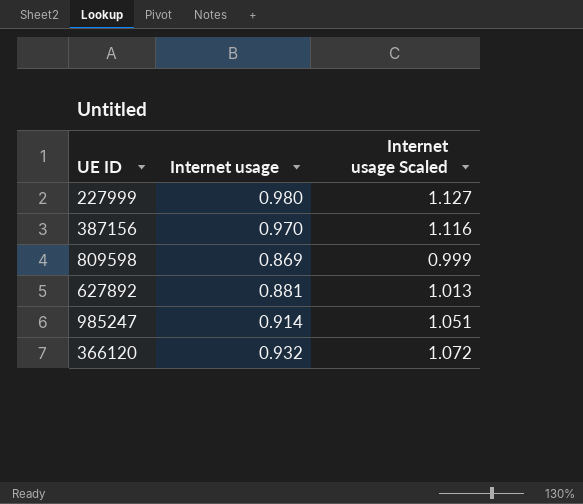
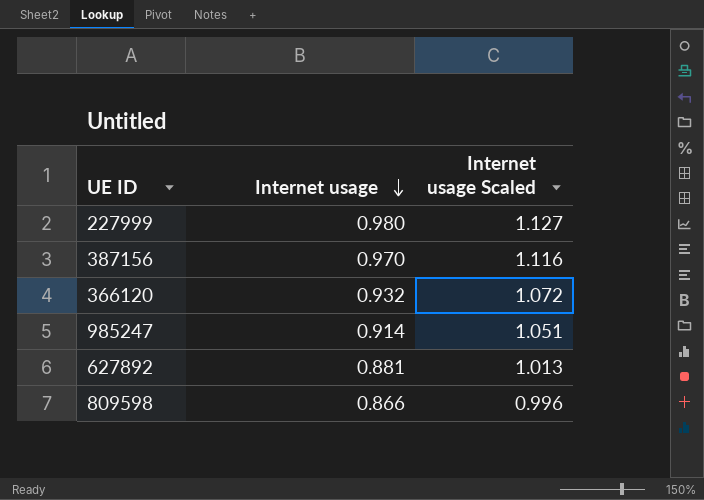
row order: none -> Internet usage descending
809598 | Internet usage: 0.869 -> 0.866
809598 | Internet usage Scaled: 0.999 -> 0.996

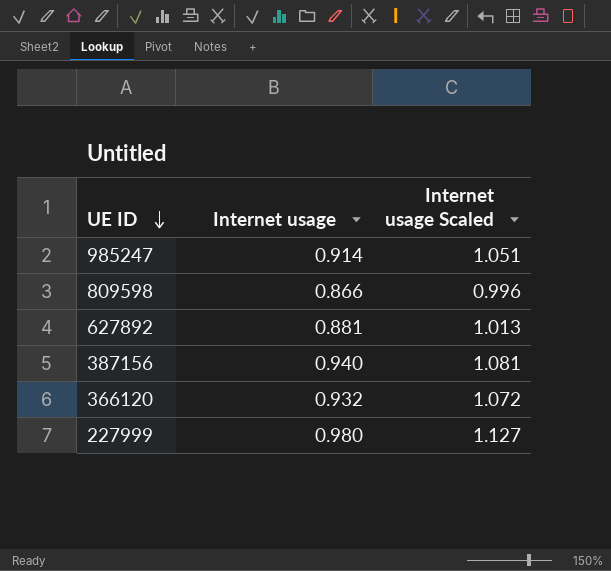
row order: Internet usage descending -> UE ID descending
387156 | Internet usage: 0.970 -> 0.940
387156 | Internet usage Scaled: 1.116 -> 1.081

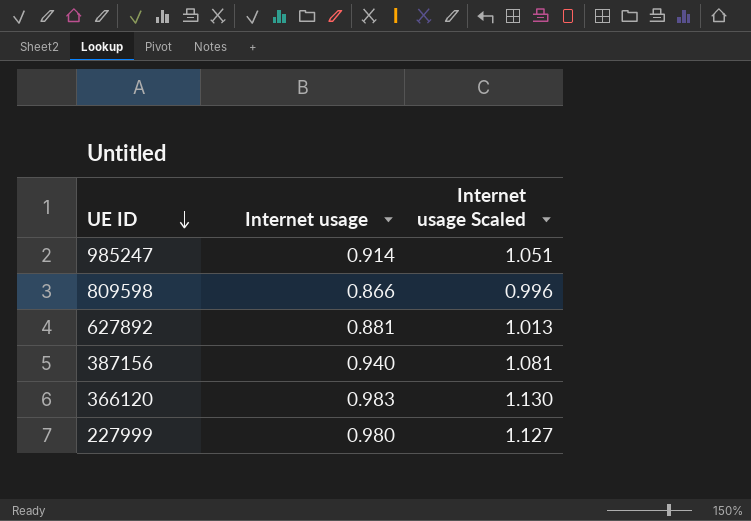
366120 | Internet usage: 0.932 -> 0.983
366120 | Internet usage Scaled: 1.072 -> 1.130

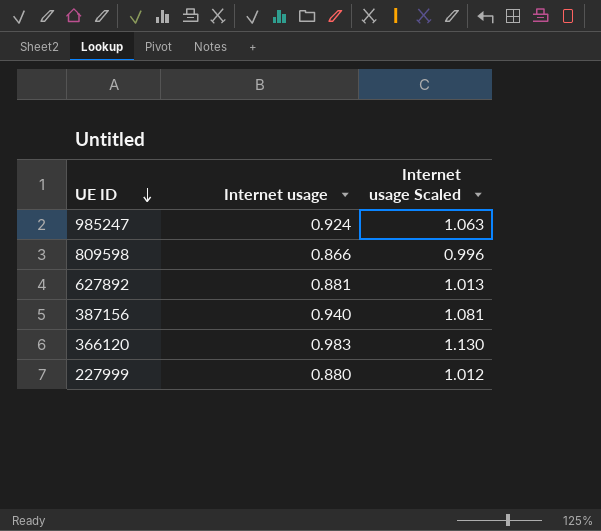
985247 | Internet usage: 0.914 -> 0.924
985247 | Internet usage Scaled: 1.051 -> 1.063
227999 | Internet usage: 0.980 -> 0.880
227999 | Internet usage Scaled: 1.127 -> 1.012

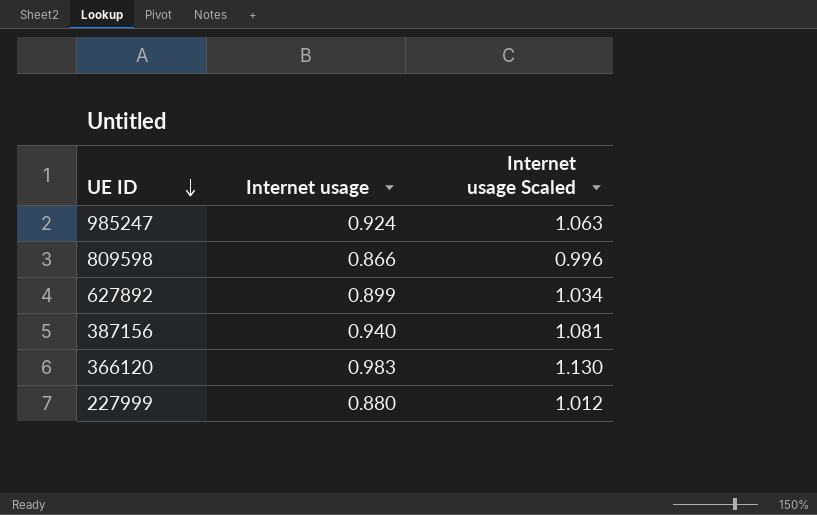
627892 | Internet usage: 0.881 -> 0.899
627892 | Internet usage Scaled: 1.013 -> 1.034

